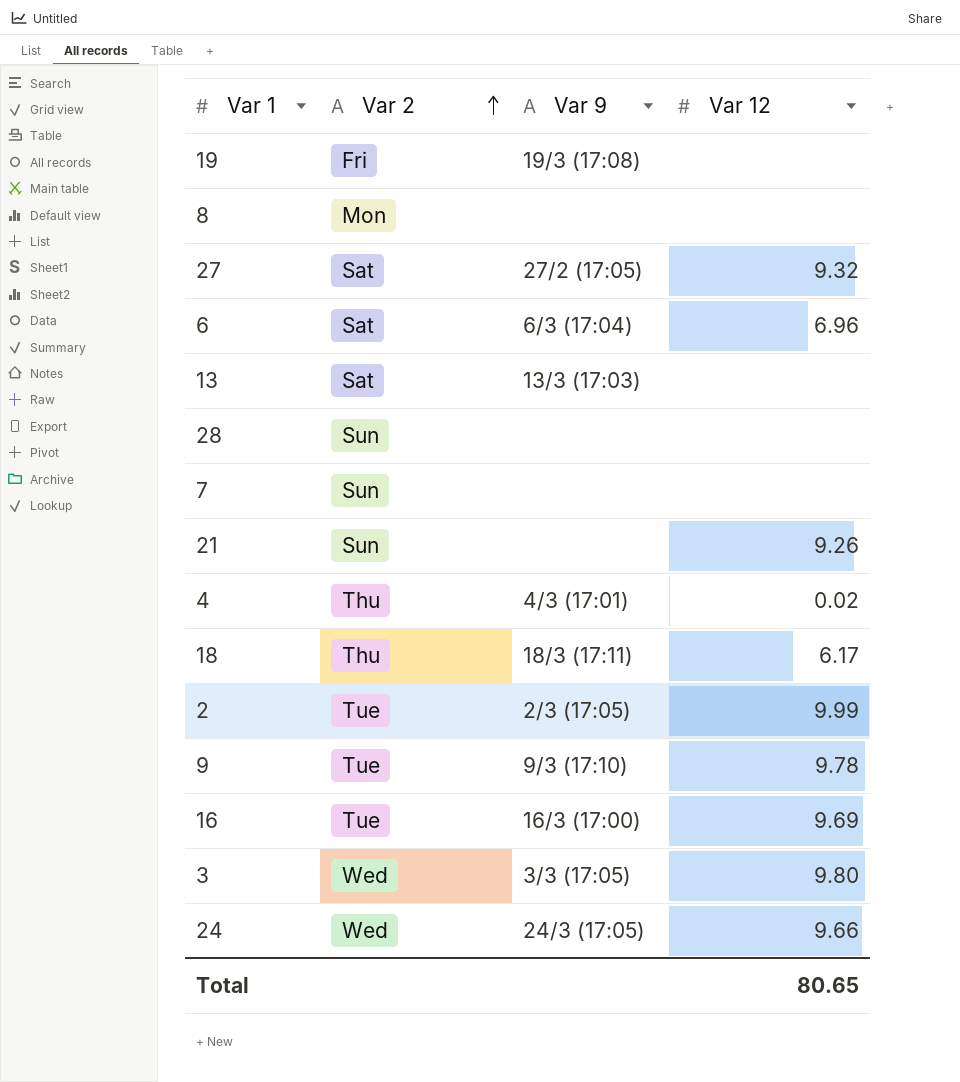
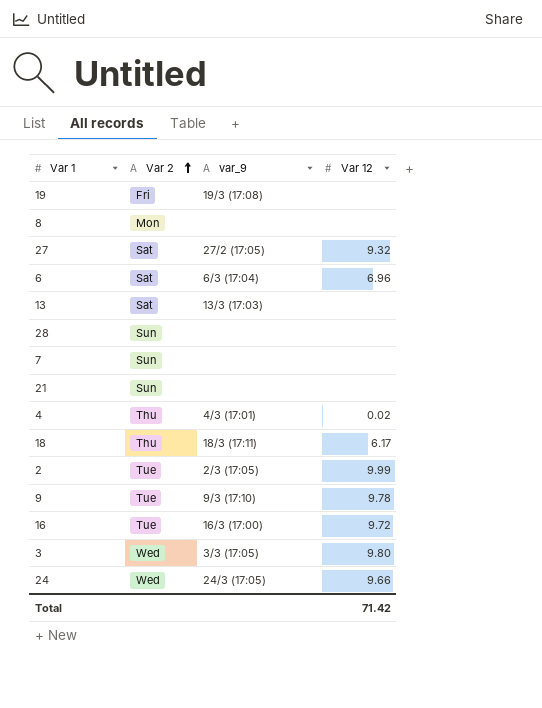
column name: Var 9 -> var_9
21 | Var 12: 9.26 -> none
16 | Var 12: 9.69 -> 9.72
Total | Var 12: 80.65 -> 71.42

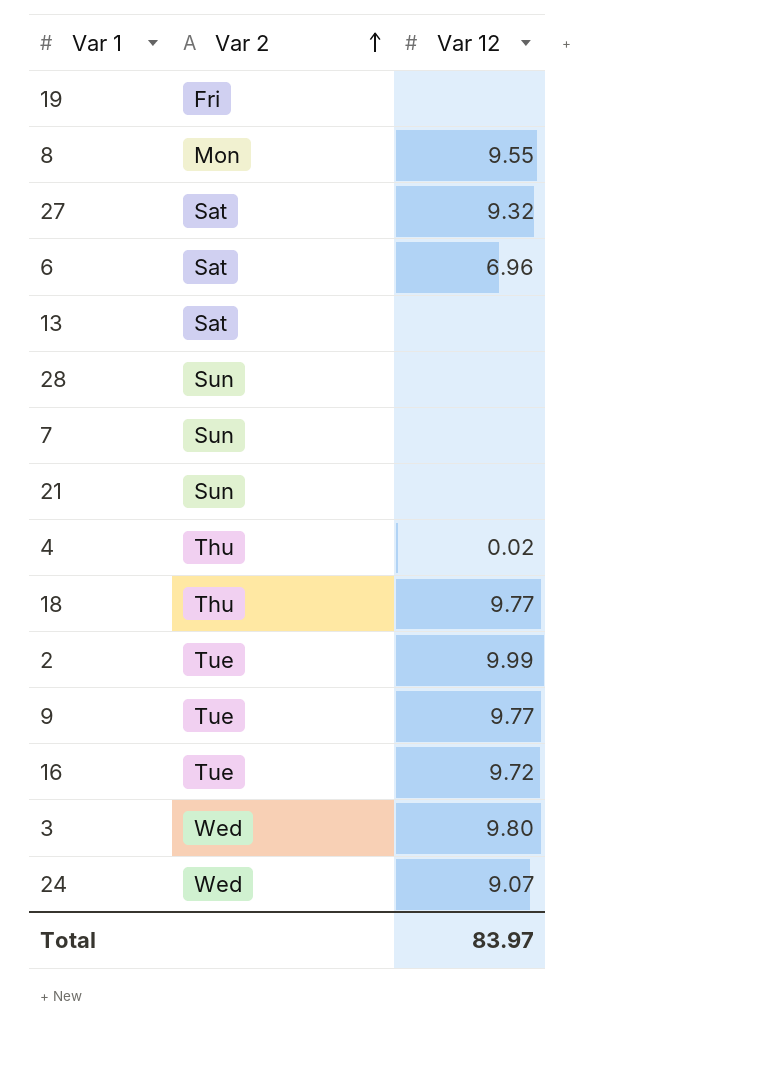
column var_9 | position: 3 -> none
8 | Var 12: none -> 9.55
18 | Var 12: 6.17 -> 9.77
9 | Var 12: 9.78 -> 9.77
24 | Var 12: 9.66 -> 9.07
Total | Var 12: 71.42 -> 83.97

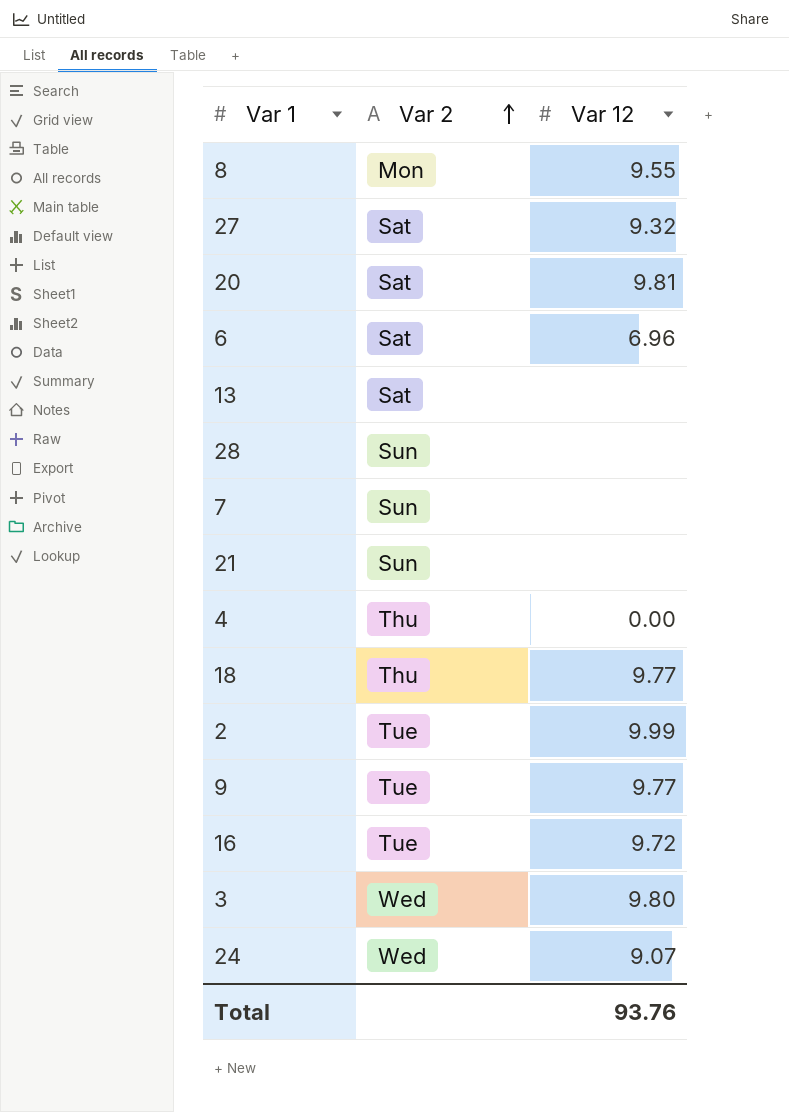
row 19: Fri | none -> none
row 20: none -> Sat | 9.81
4 | Var 12: 0.02 -> 0.00
Total | Var 12: 83.97 -> 93.76

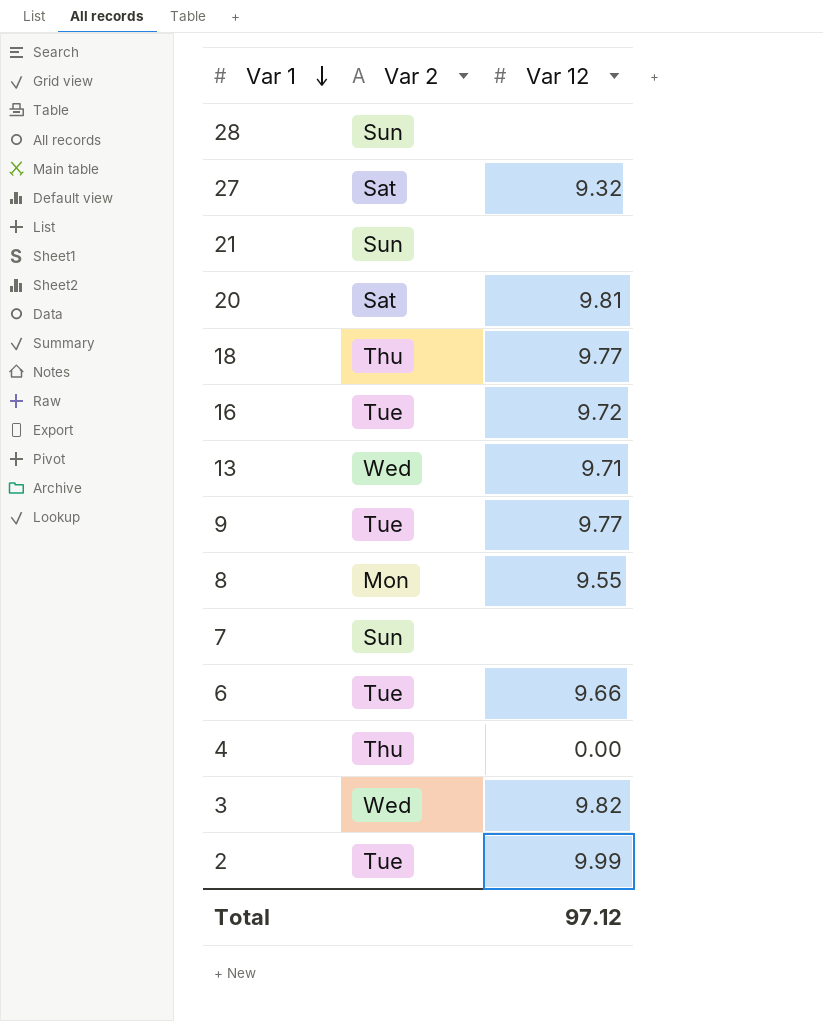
row order: Var 2 ascending -> Var 1 descending
row 24: Wed | 9.07 -> none
13 | Var 2: Sat -> Wed
13 | Var 12: none -> 9.71
6 | Var 2: Sat -> Tue
6 | Var 12: 6.96 -> 9.66
3 | Var 12: 9.80 -> 9.82
Total | Var 12: 93.76 -> 97.12

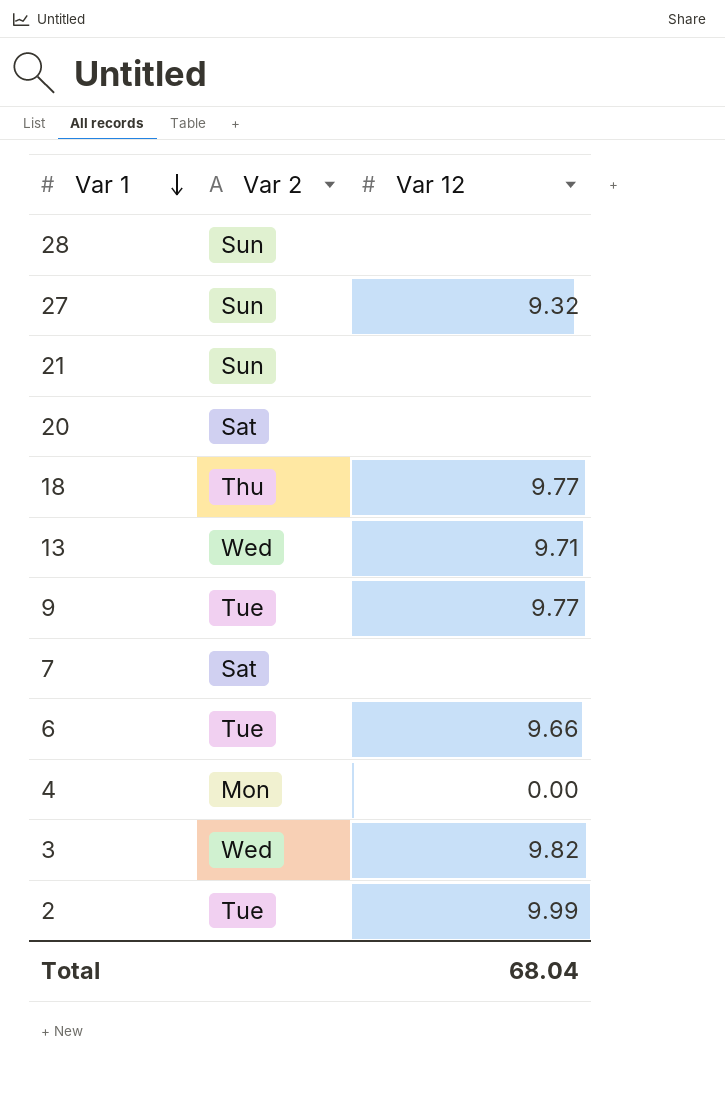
row 16: Tue | 9.72 -> none
row 8: Mon | 9.55 -> none
27 | Var 2: Sat -> Sun
20 | Var 12: 9.81 -> none
7 | Var 2: Sun -> Sat
4 | Var 2: Thu -> Mon
Total | Var 12: 97.12 -> 68.04

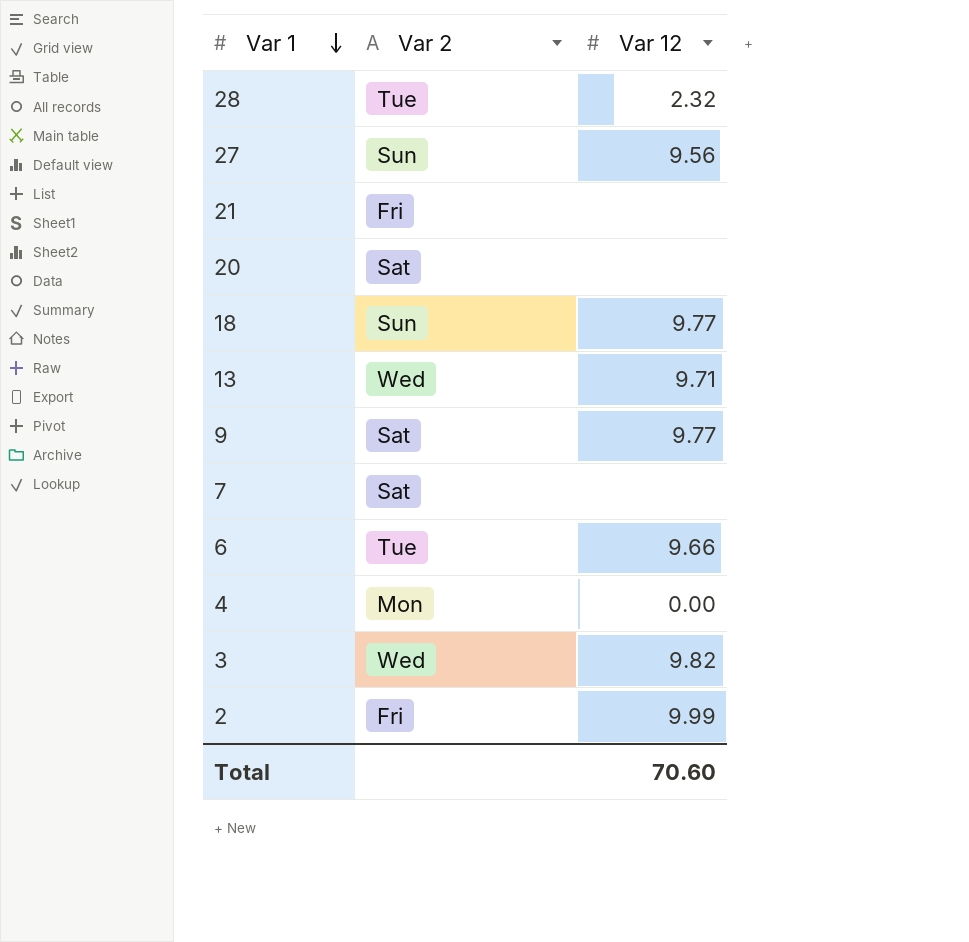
28 | Var 2: Sun -> Tue
28 | Var 12: none -> 2.32
27 | Var 12: 9.32 -> 9.56
21 | Var 2: Sun -> Fri
18 | Var 2: Thu -> Sun
9 | Var 2: Tue -> Sat
2 | Var 2: Tue -> Fri
Total | Var 12: 68.04 -> 70.60

